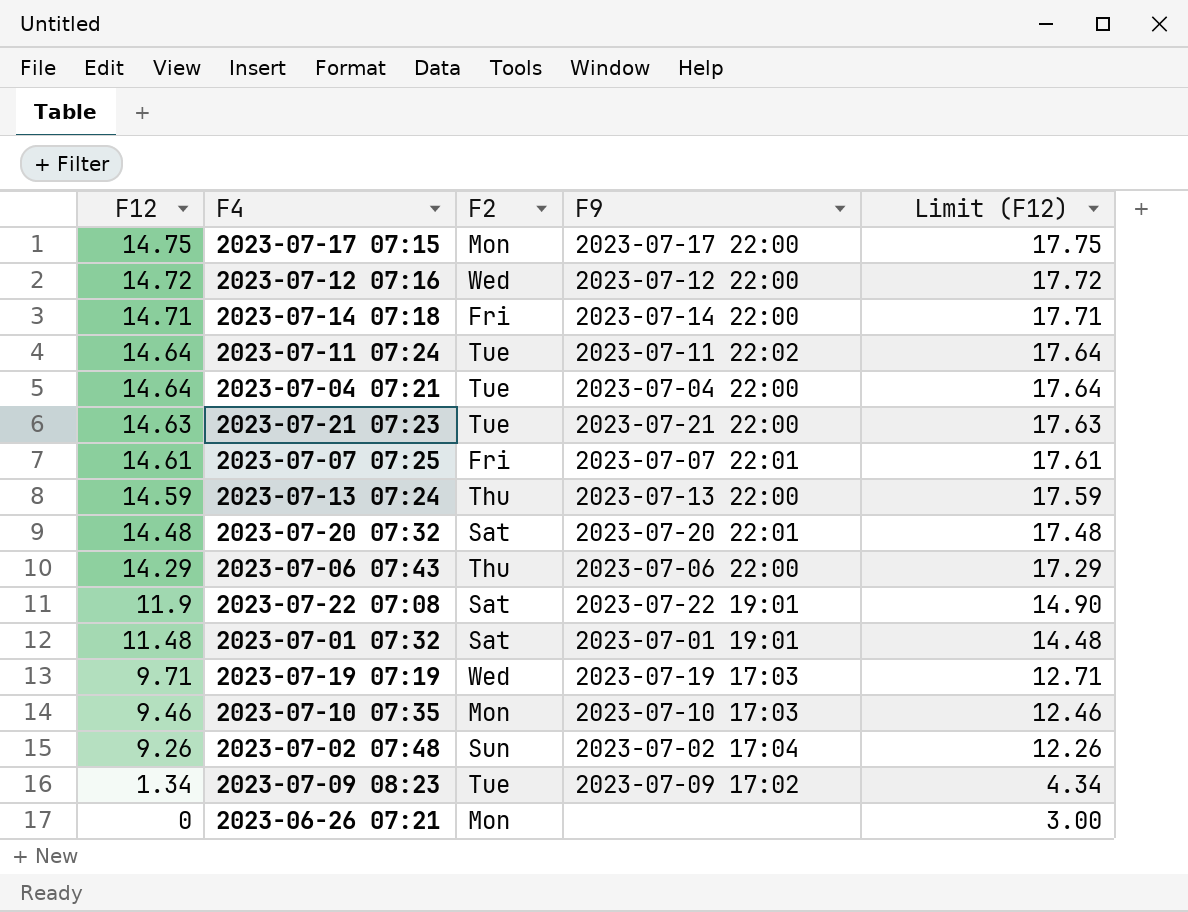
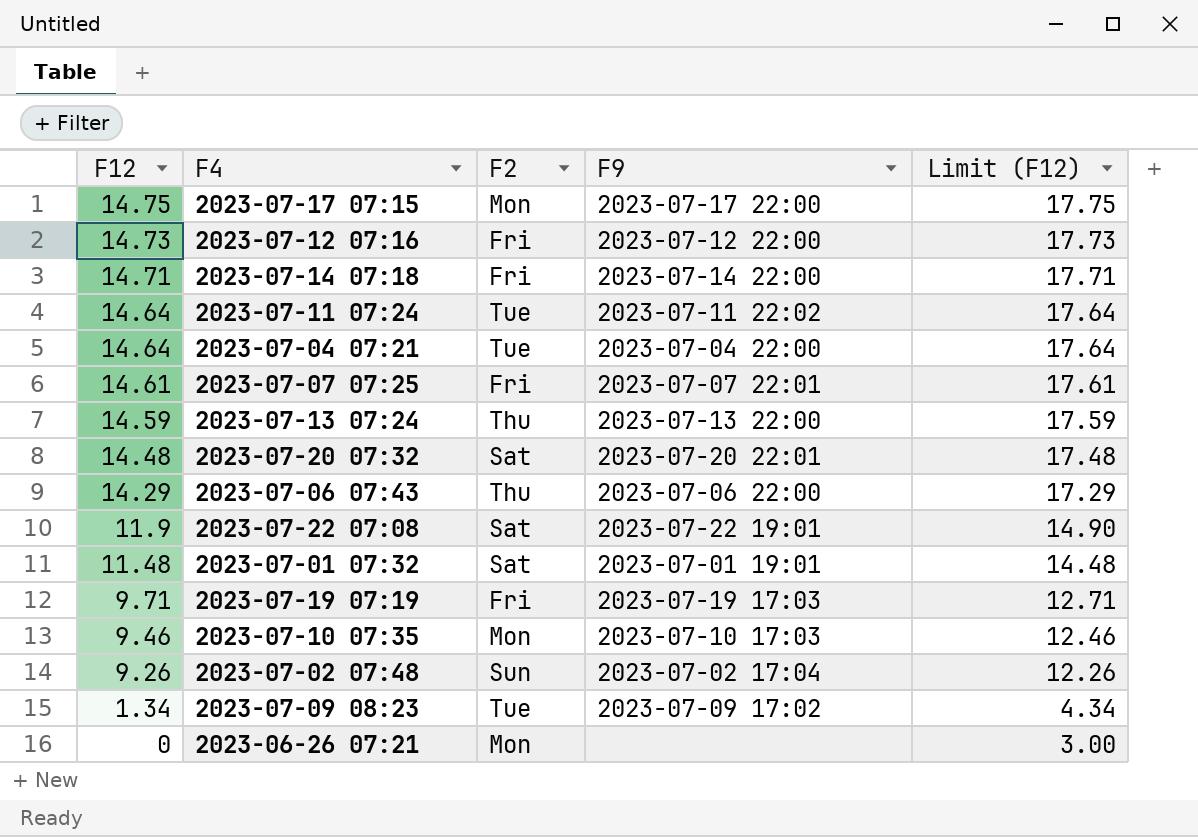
row 2023-07-21 07:23: 14.63 | Tue | 2023-07-21 22:00 | 17.63 -> none
2023-07-12 07:16 | F12: 14.72 -> 14.73
2023-07-12 07:16 | F2: Wed -> Fri
2023-07-12 07:16 | Limit (F12): 17.72 -> 17.73
2023-07-19 07:19 | F2: Wed -> Fri

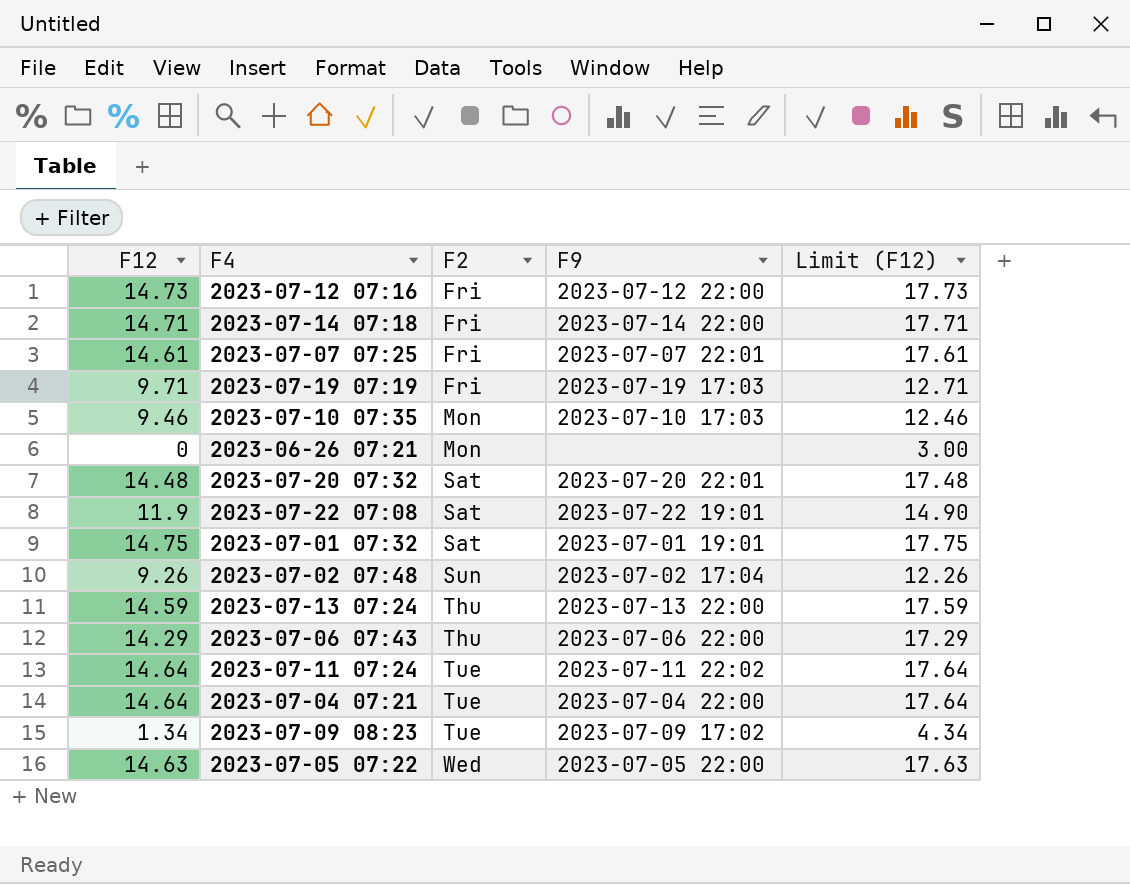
row order: F12 descending -> F2 ascending
row 2023-07-17 07:15: 14.75 | Mon | 2023-07-17 22:00 | 17.75 -> none
2023-07-01 07:32 | F12: 11.48 -> 14.75
2023-07-01 07:32 | Limit (F12): 14.48 -> 17.75
row 2023-07-05 07:22: none -> 14.63 | Wed | 2023-07-05 22:00 | 17.63

